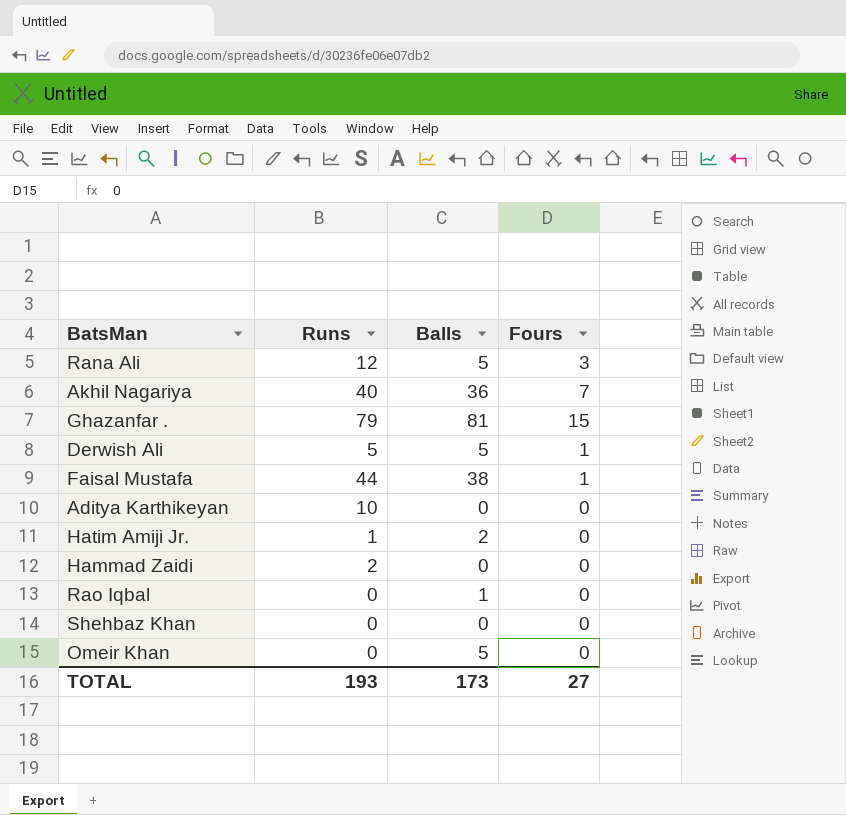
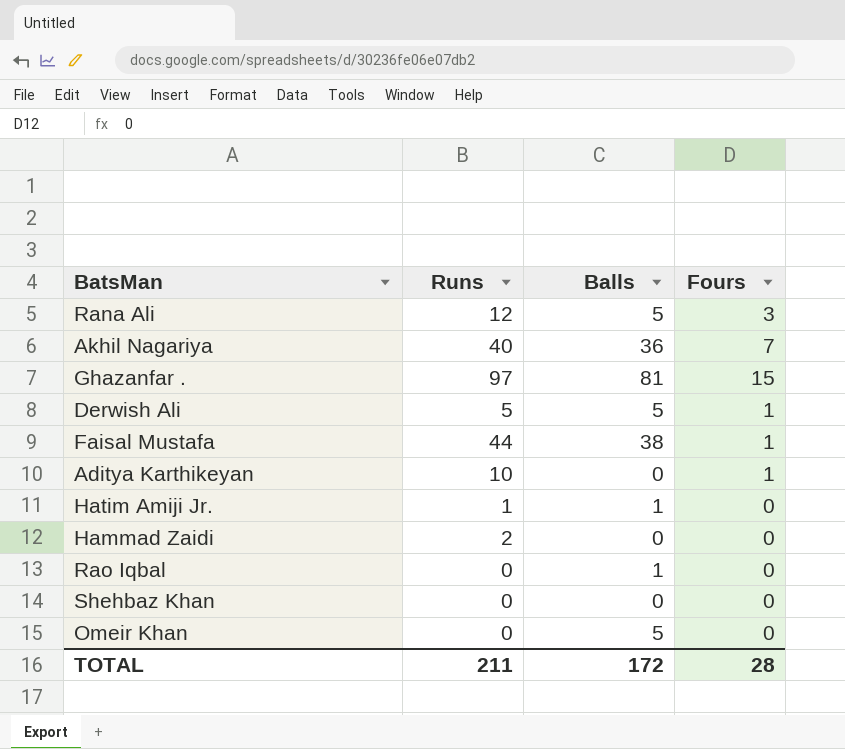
Ghazanfar . | Runs: 79 -> 97
Aditya Karthikeyan | Fours: 0 -> 1
Hatim Amiji Jr. | Balls: 2 -> 1
TOTAL | Runs: 193 -> 211
TOTAL | Balls: 173 -> 172
TOTAL | Fours: 27 -> 28

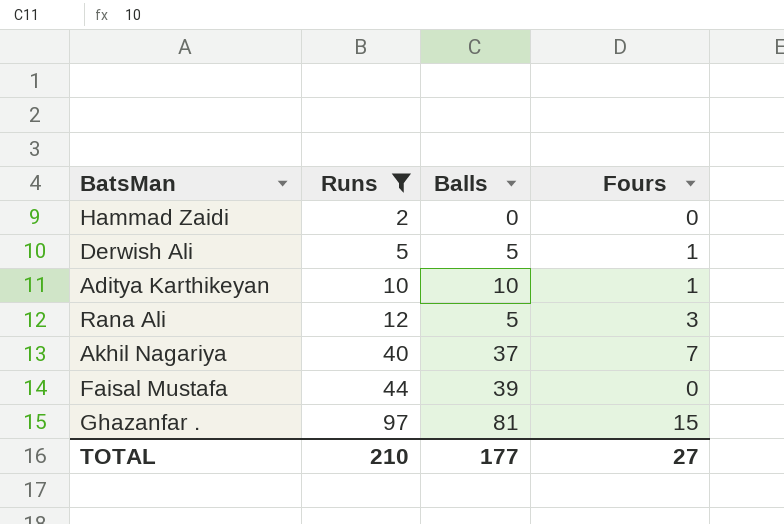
filter: none -> Runs >= 2
row order: none -> Runs ascending
Aditya Karthikeyan | Balls: 0 -> 10
Akhil Nagariya | Balls: 36 -> 37
Faisal Mustafa | Balls: 38 -> 39
Faisal Mustafa | Fours: 1 -> 0
TOTAL | Runs: 211 -> 210
TOTAL | Balls: 172 -> 177
TOTAL | Fours: 28 -> 27

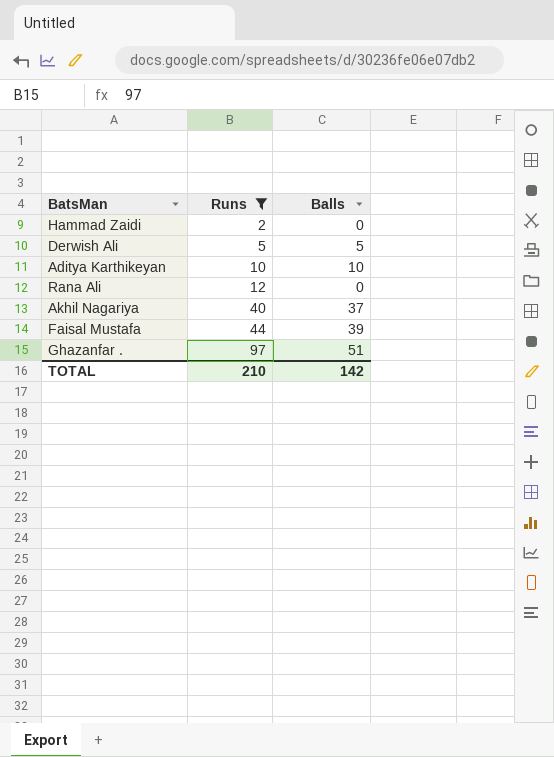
column Fours | position: 4 -> none
Rana Ali | Balls: 5 -> 0
Ghazanfar . | Balls: 81 -> 51
TOTAL | Balls: 177 -> 142

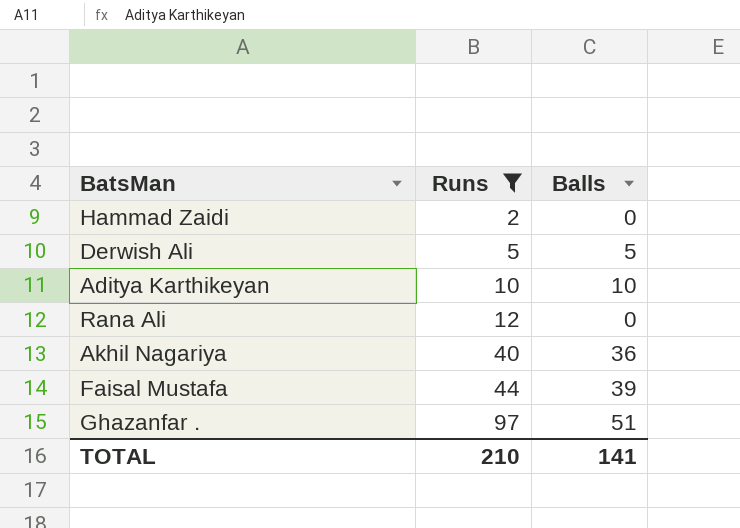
Akhil Nagariya | Balls: 37 -> 36
TOTAL | Balls: 142 -> 141

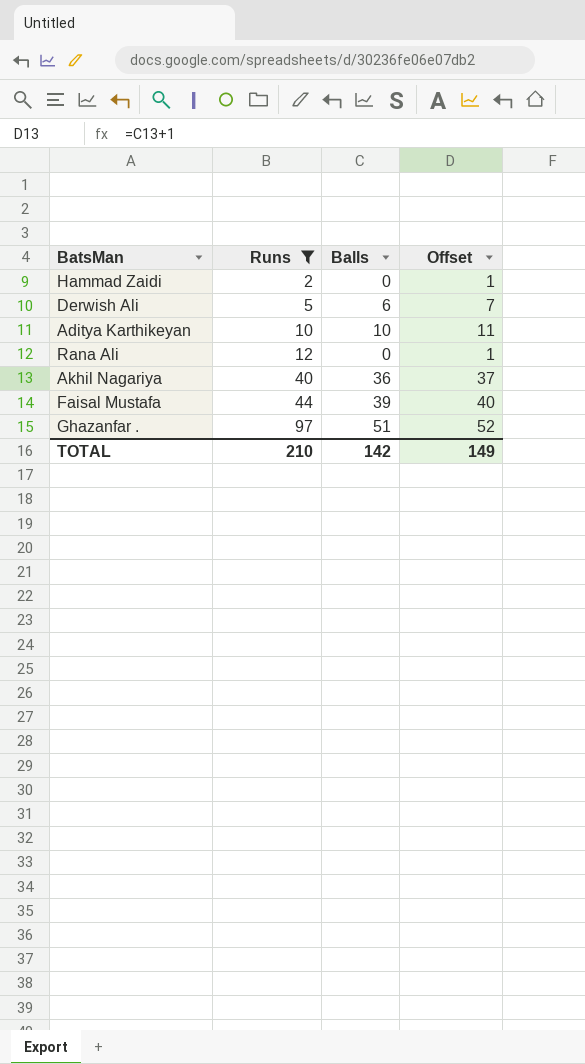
column Offset | formula: none -> [Balls] + 1
Derwish Ali | Balls: 5 -> 6
TOTAL | Balls: 141 -> 142

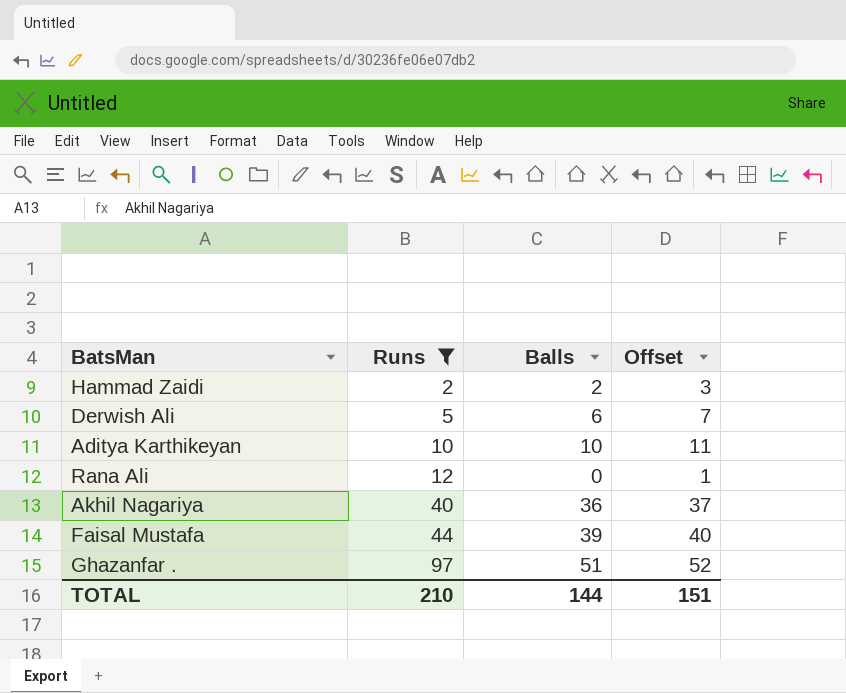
Hammad Zaidi | Balls: 0 -> 2
Hammad Zaidi | Offset: 1 -> 3
TOTAL | Balls: 142 -> 144
TOTAL | Offset: 149 -> 151

